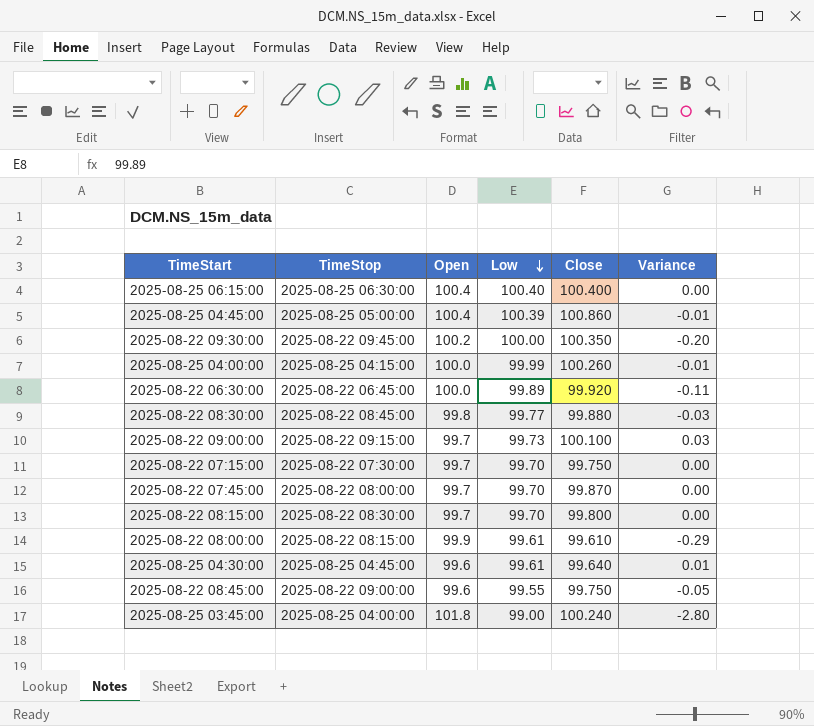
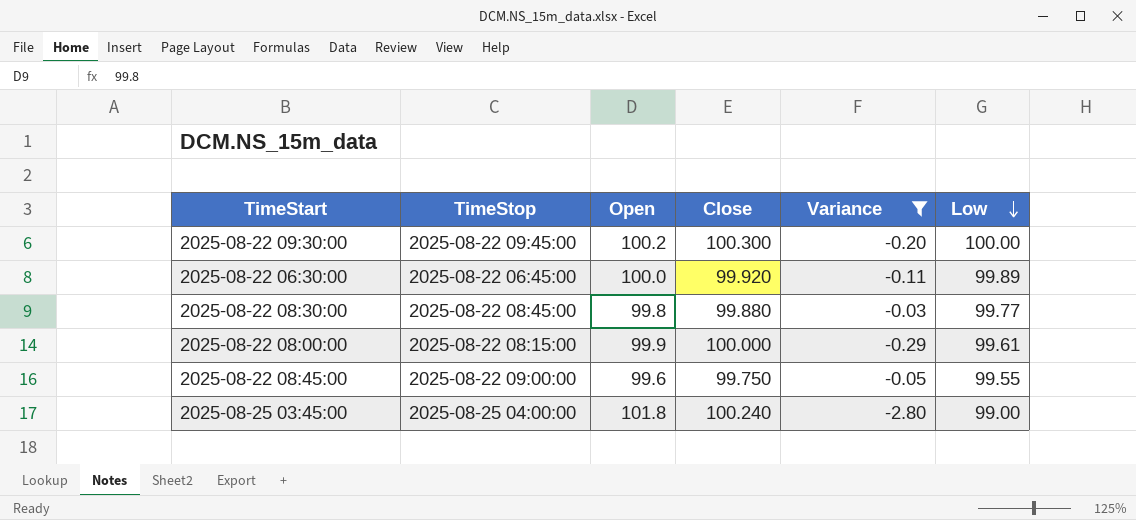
filter: none -> Variance <= -0.03
column Low | position: 4 -> 6
2025-08-22 09:30:00 | Close: 100.350 -> 100.300
2025-08-22 08:00:00 | Close: 99.610 -> 100.000

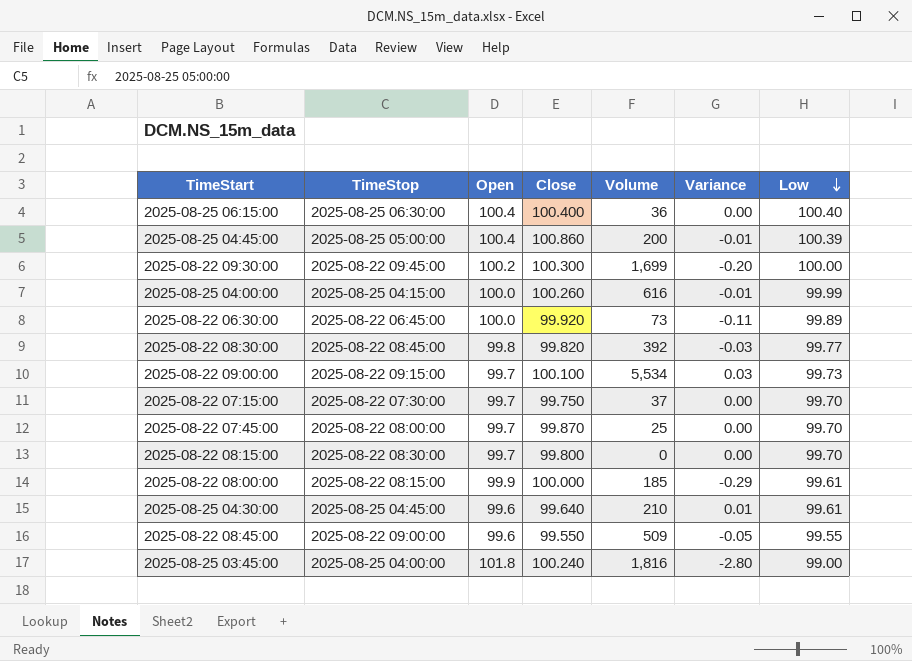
filter: Variance <= -0.03 -> none
column Volume | position: none -> 5
2025-08-22 08:30:00 | Close: 99.880 -> 99.820
2025-08-22 08:45:00 | Close: 99.750 -> 99.550

